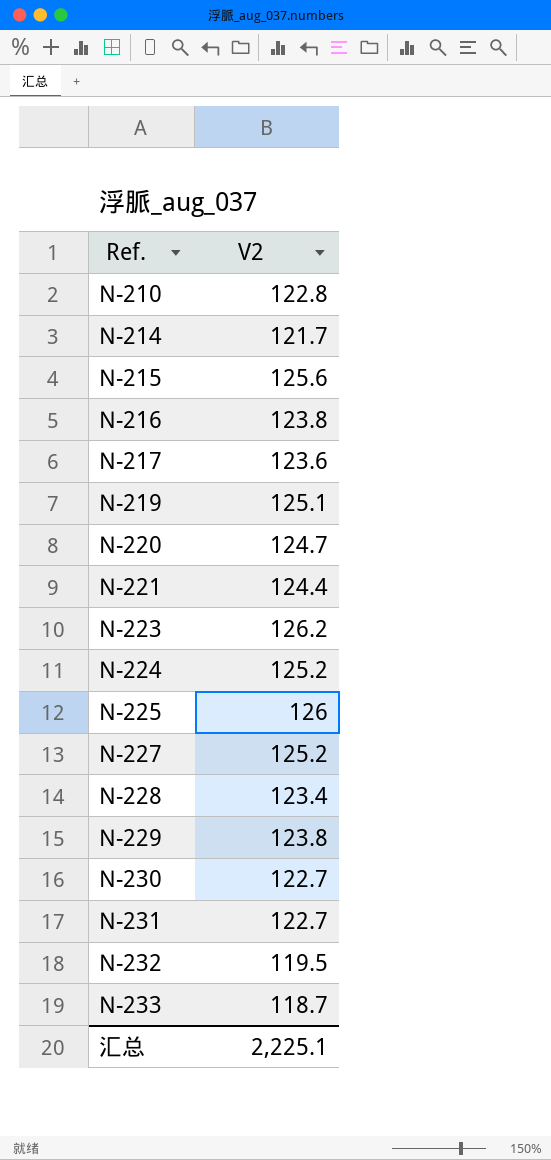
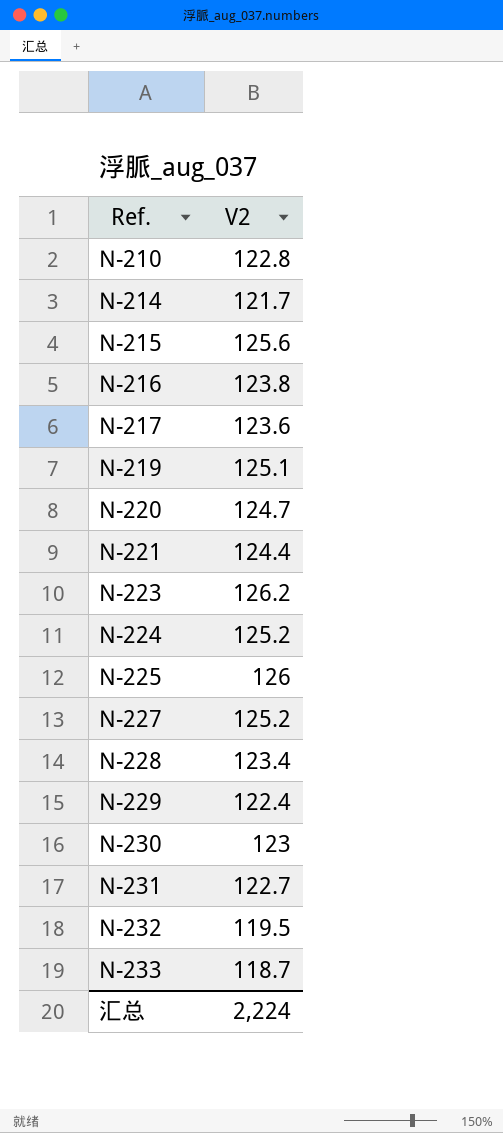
N-229 | V2: 123.8 -> 122.4
N-230 | V2: 122.7 -> 123
汇总 | V2: 2,225.1 -> 2,224

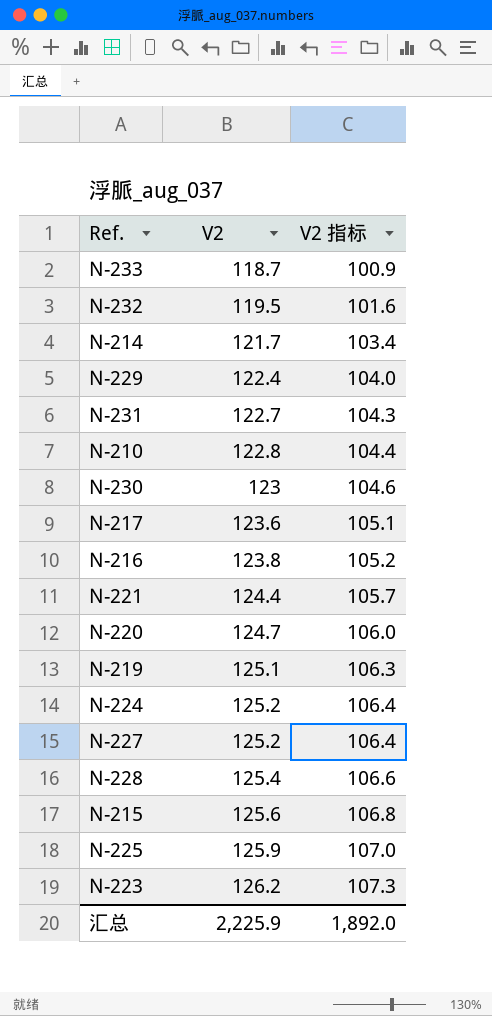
row order: Ref. ascending -> V2 ascending
column V2 指标 | formula: none -> [V2] * 0.85
N-228 | V2: 123.4 -> 125.4
N-225 | V2: 126 -> 125.9
汇总 | V2: 2,224 -> 2,225.9

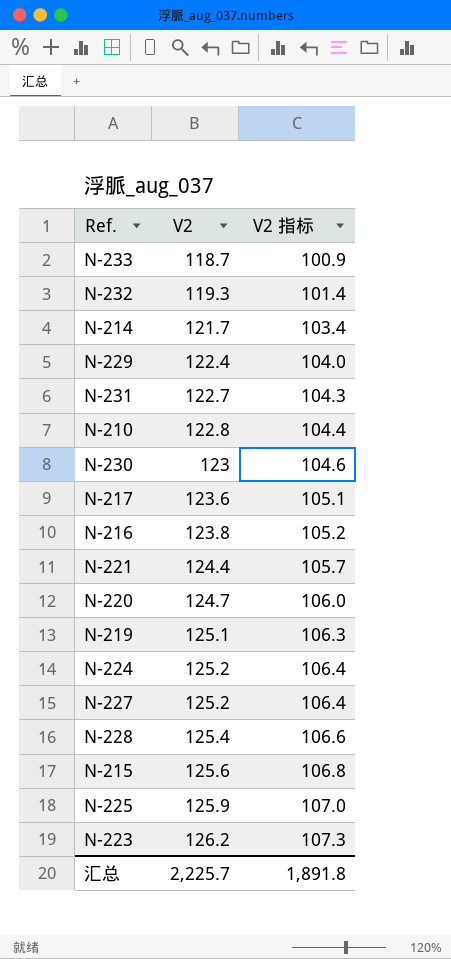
N-232 | V2: 119.5 -> 119.3
N-232 | V2 指标: 101.6 -> 101.4
汇总 | V2: 2,225.9 -> 2,225.7
汇总 | V2 指标: 1,892.0 -> 1,891.8

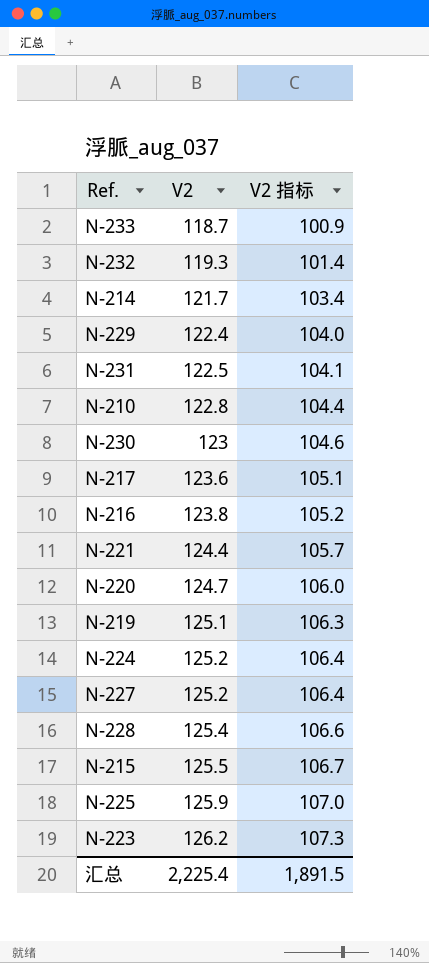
N-231 | V2: 122.7 -> 122.5
N-231 | V2 指标: 104.3 -> 104.1
N-215 | V2: 125.6 -> 125.5
N-215 | V2 指标: 106.8 -> 106.7
汇总 | V2: 2,225.7 -> 2,225.4
汇总 | V2 指标: 1,891.8 -> 1,891.5

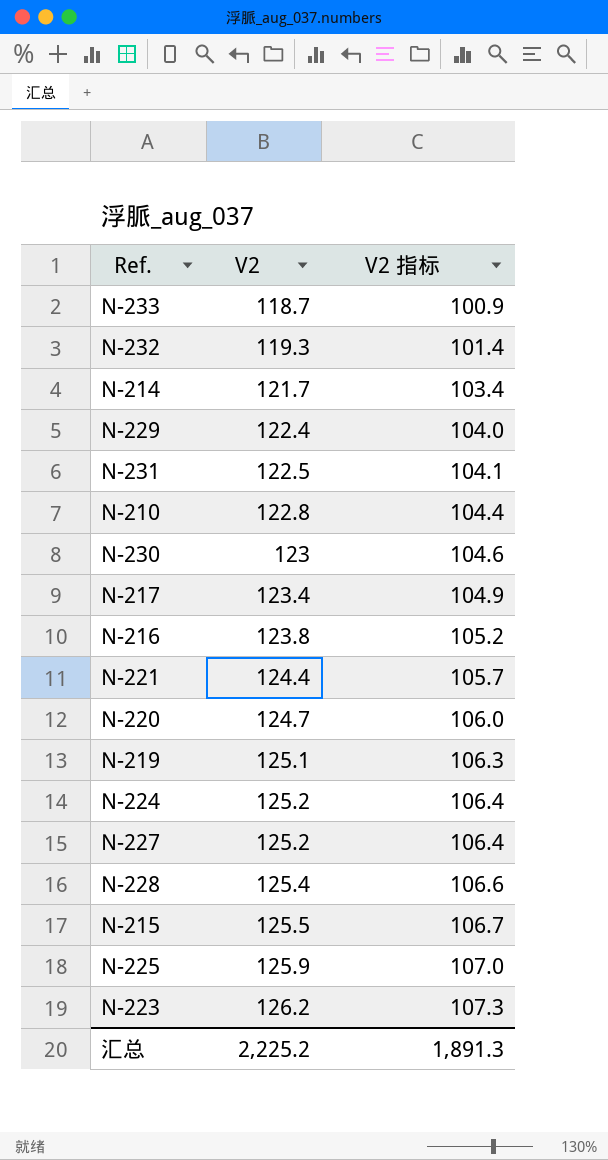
N-217 | V2: 123.6 -> 123.4
N-217 | V2 指标: 105.1 -> 104.9
汇总 | V2: 2,225.4 -> 2,225.2
汇总 | V2 指标: 1,891.5 -> 1,891.3

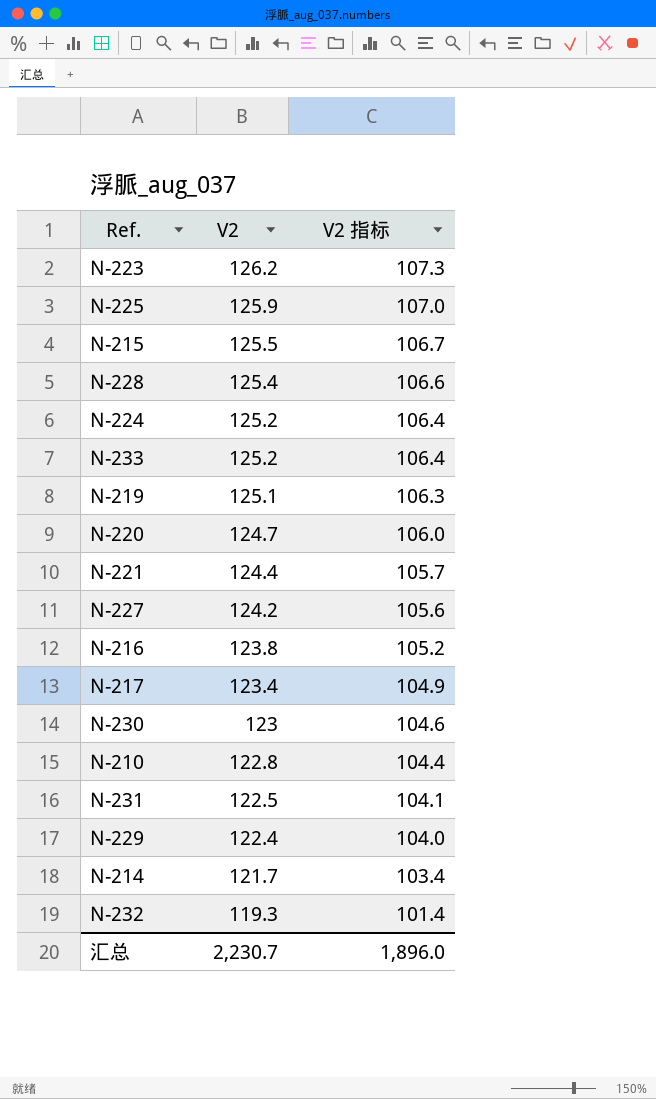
row order: V2 ascending -> V2 descending
N-233 | V2: 118.7 -> 125.2
N-233 | V2 指标: 100.9 -> 106.4
N-227 | V2: 125.2 -> 124.2
N-227 | V2 指标: 106.4 -> 105.6
汇总 | V2: 2,225.2 -> 2,230.7
汇总 | V2 指标: 1,891.3 -> 1,896.0

